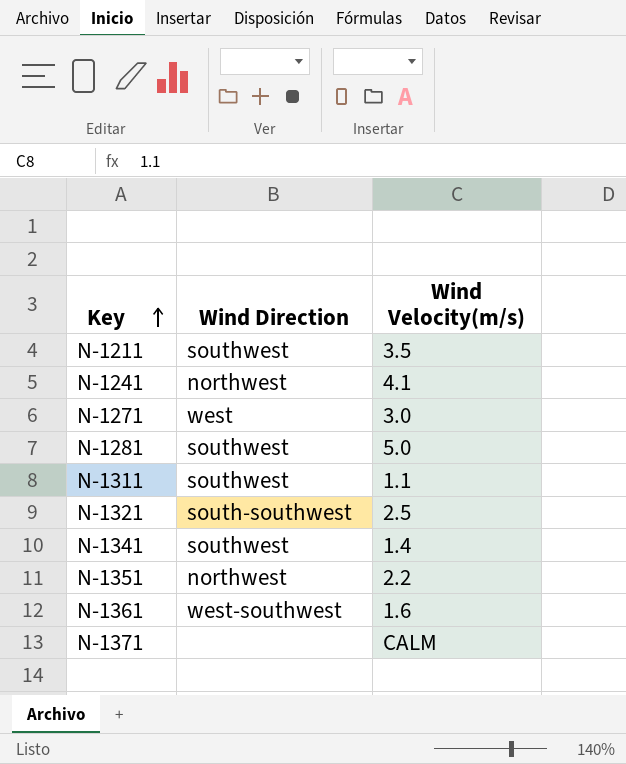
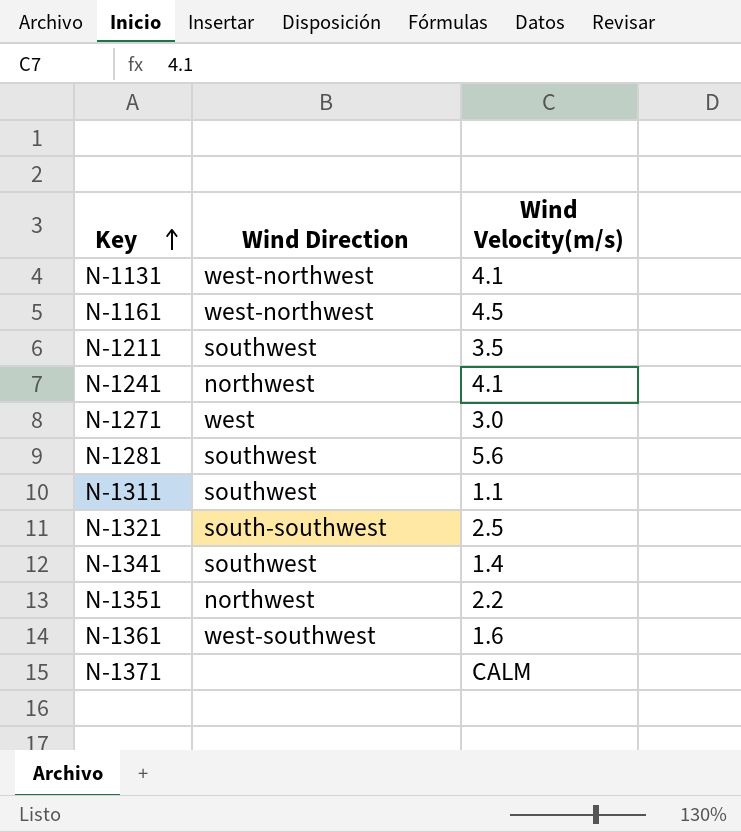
row N-1131: none -> west-northwest | 4.1
row N-1161: none -> west-northwest | 4.5
N-1281 | Wind Velocity(m/s): 5.0 -> 5.6

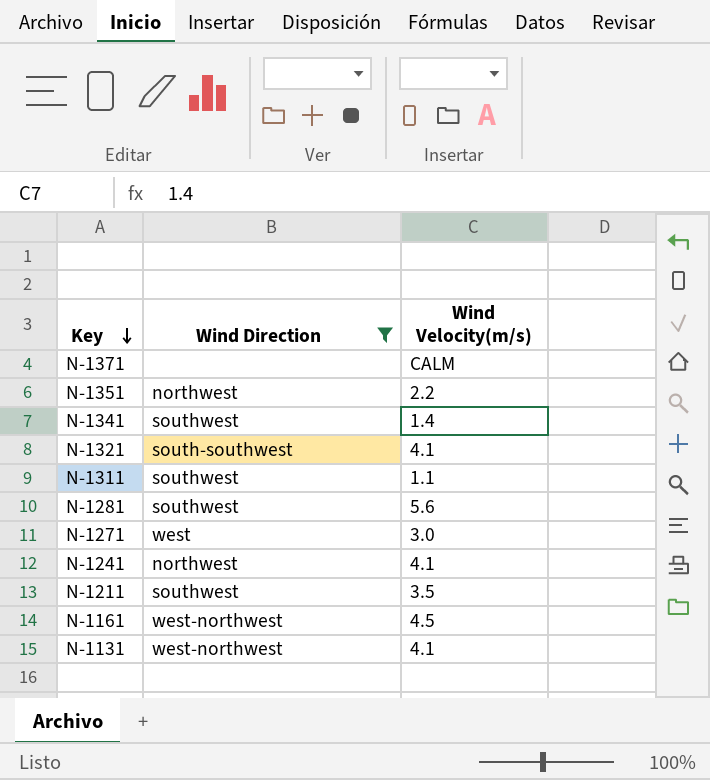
filter: none -> Wind Direction != west-southwest
row order: Key ascending -> Key descending
N-1321 | Wind Velocity(m/s): 2.5 -> 4.1

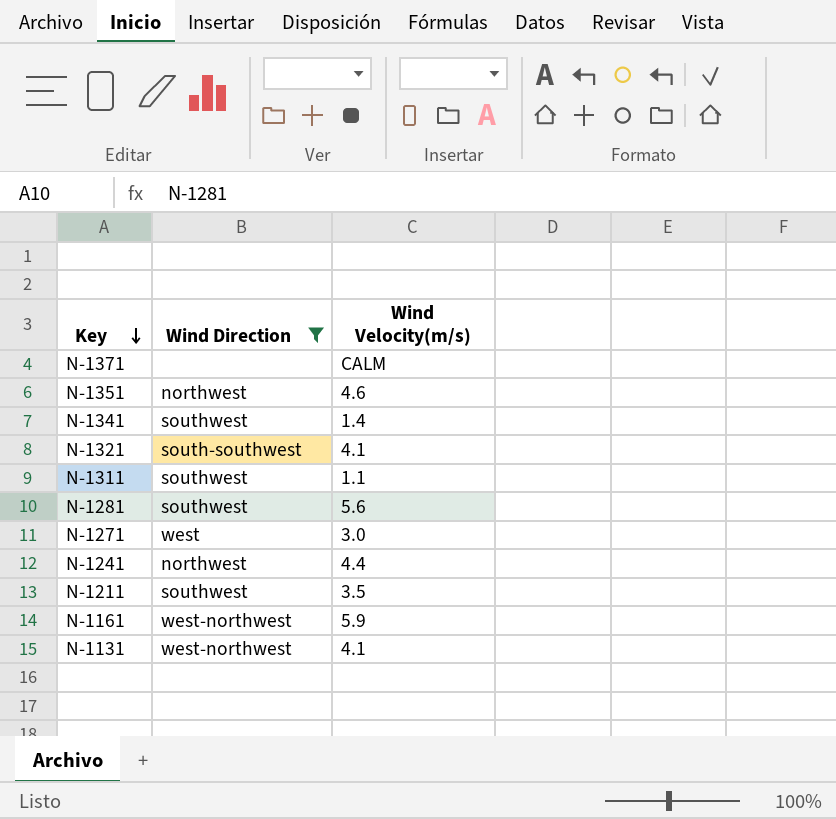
N-1351 | Wind Velocity(m/s): 2.2 -> 4.6
N-1241 | Wind Velocity(m/s): 4.1 -> 4.4
N-1161 | Wind Velocity(m/s): 4.5 -> 5.9

